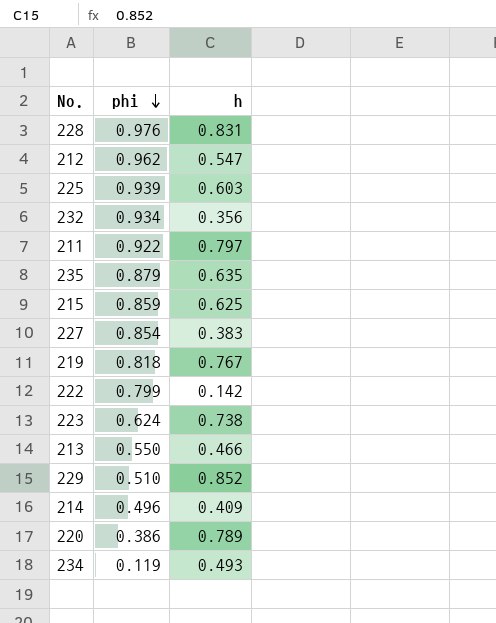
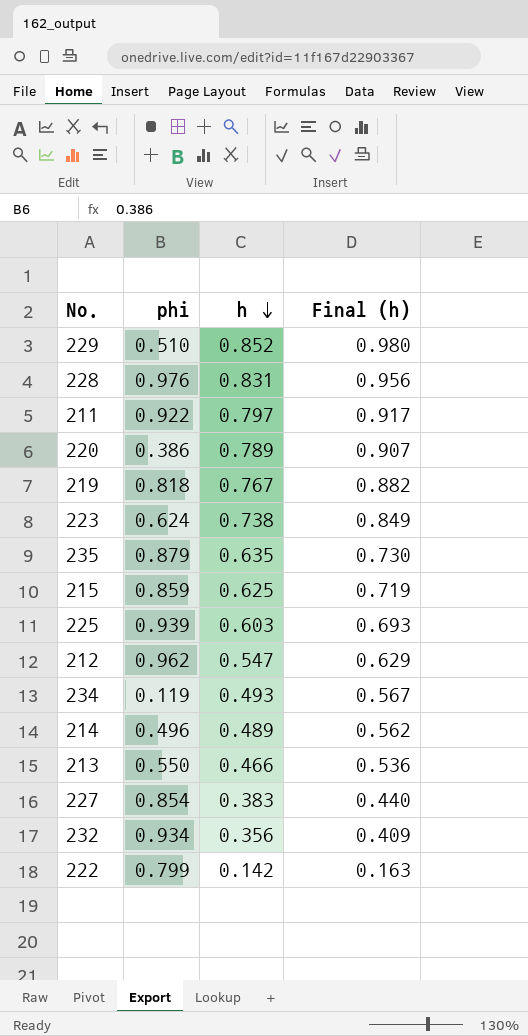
row order: phi descending -> h descending
column Final (h) | formula: none -> [h] * 1.15
214 | h: 0.409 -> 0.489

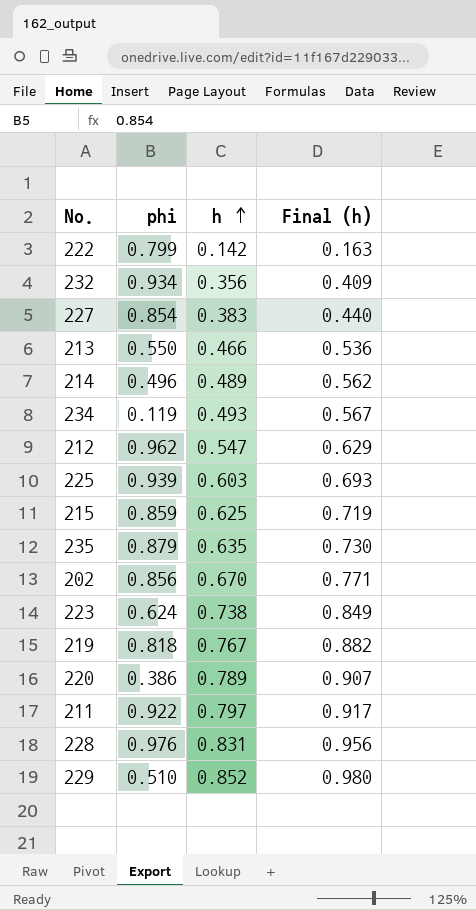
row order: h descending -> h ascending
row 202: none -> 0.856 | 0.670 | 0.771

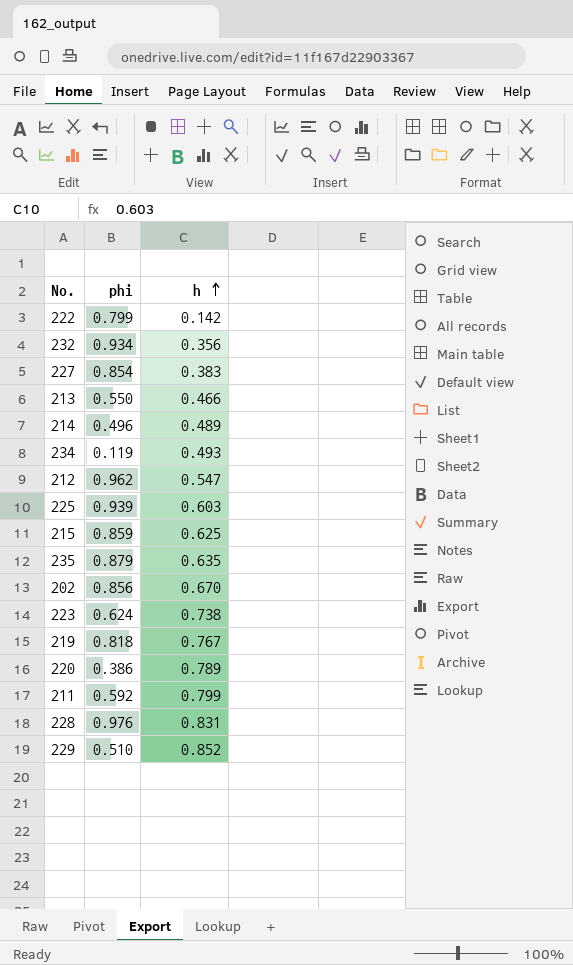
column Final (h) | formula: [h] * 1.15 -> none
211 | phi: 0.922 -> 0.592
211 | h: 0.797 -> 0.799

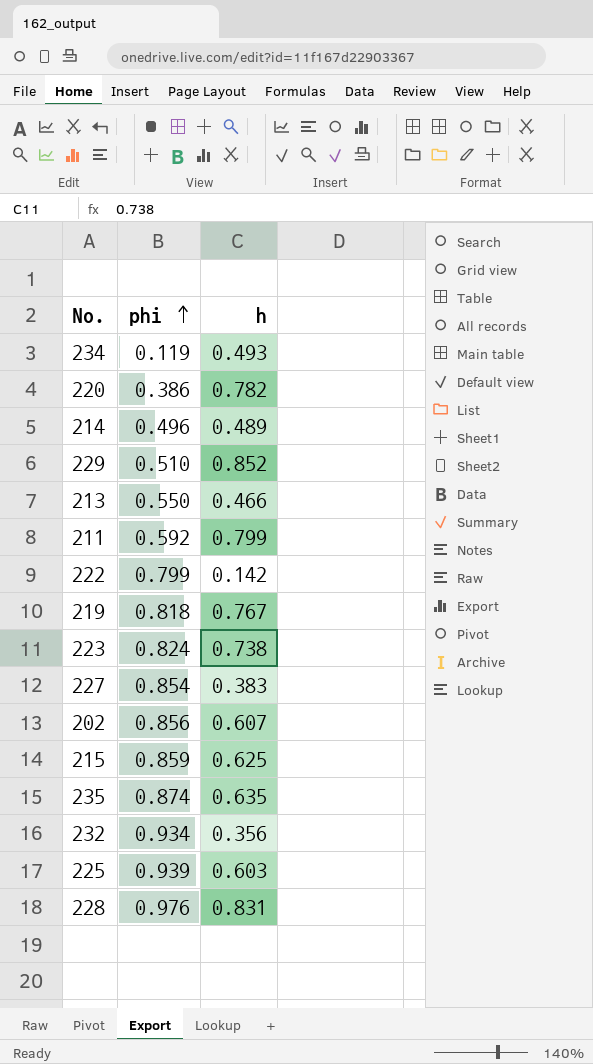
row order: h ascending -> phi ascending
row 212: 0.962 | 0.547 -> none
220 | h: 0.789 -> 0.782
223 | phi: 0.624 -> 0.824
202 | h: 0.670 -> 0.607
235 | phi: 0.879 -> 0.874

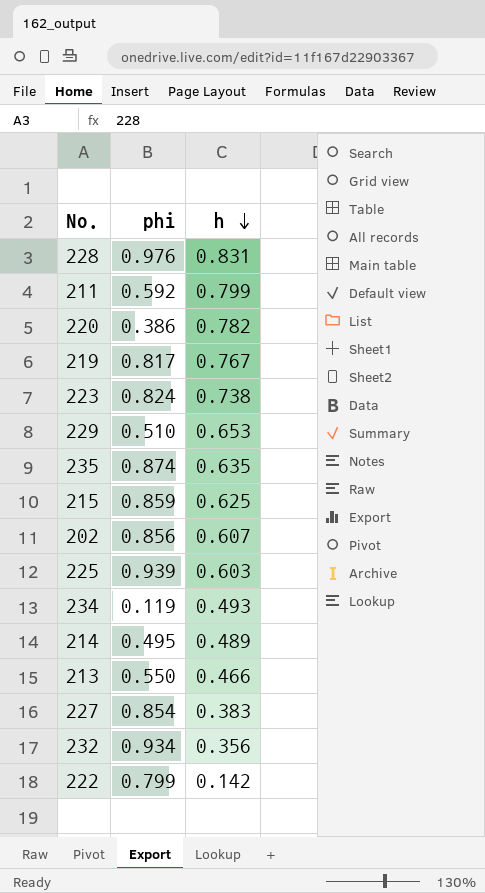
row order: phi ascending -> h descending
219 | phi: 0.818 -> 0.817
229 | h: 0.852 -> 0.653
214 | phi: 0.496 -> 0.495

